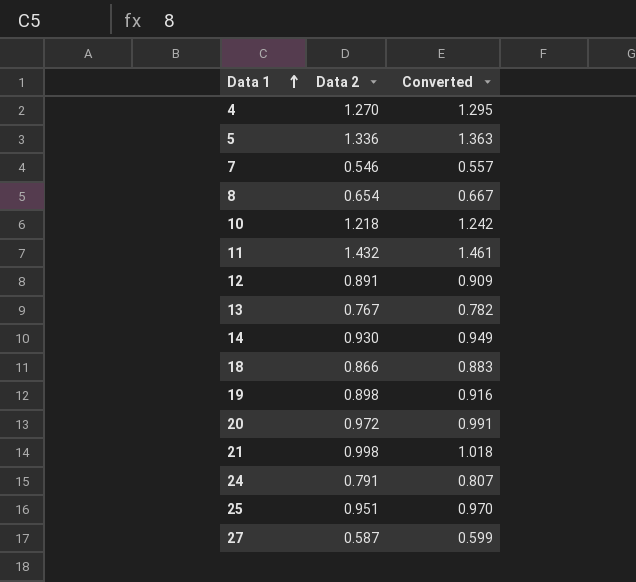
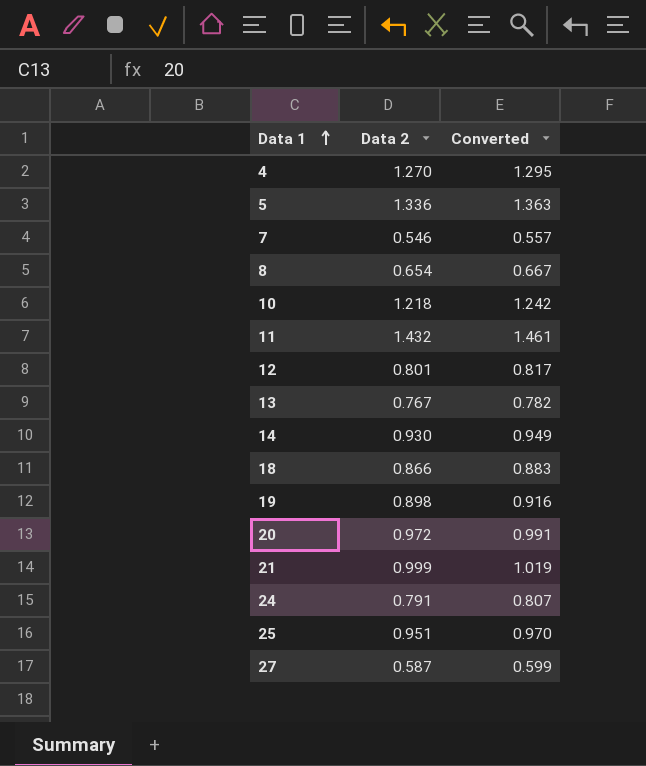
12 | Data 2: 0.891 -> 0.801
12 | Converted: 0.909 -> 0.817
21 | Data 2: 0.998 -> 0.999
21 | Converted: 1.018 -> 1.019

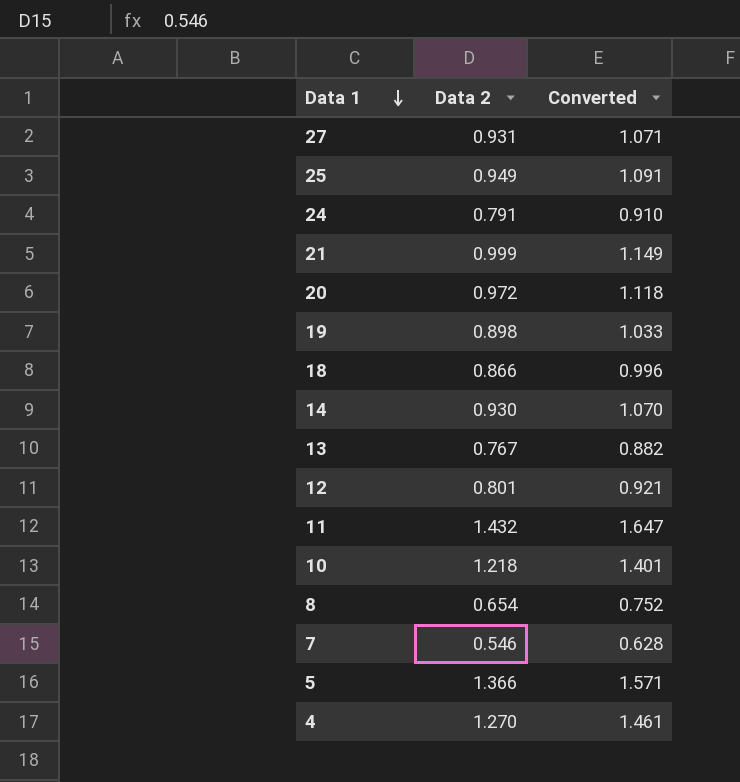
row order: Data 1 ascending -> Data 1 descending
column Converted | formula: [Data 2] * 1.02 -> [Data 2] * 1.15
27 | Data 2: 0.587 -> 0.931
25 | Data 2: 0.951 -> 0.949
5 | Data 2: 1.336 -> 1.366

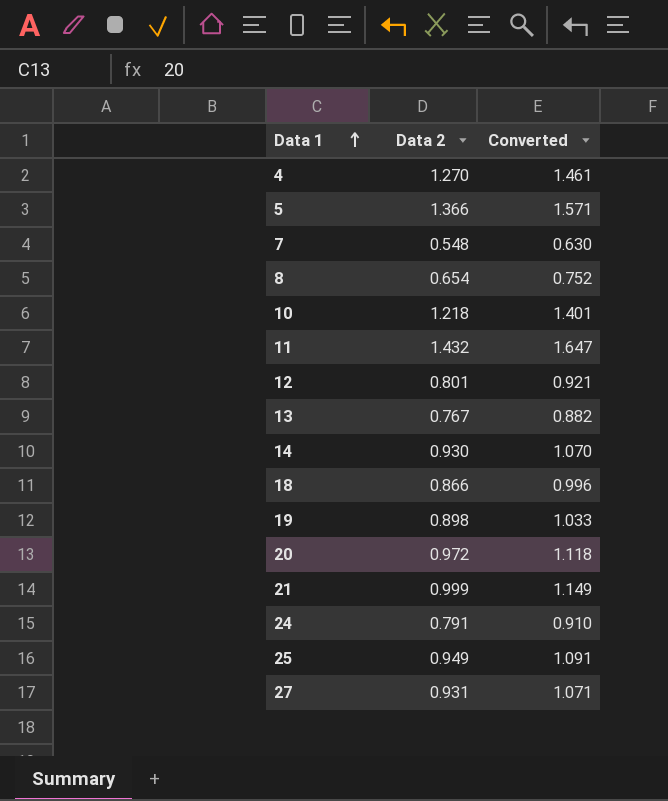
row order: Data 1 descending -> Data 1 ascending
7 | Data 2: 0.546 -> 0.548
7 | Converted: 0.628 -> 0.630

